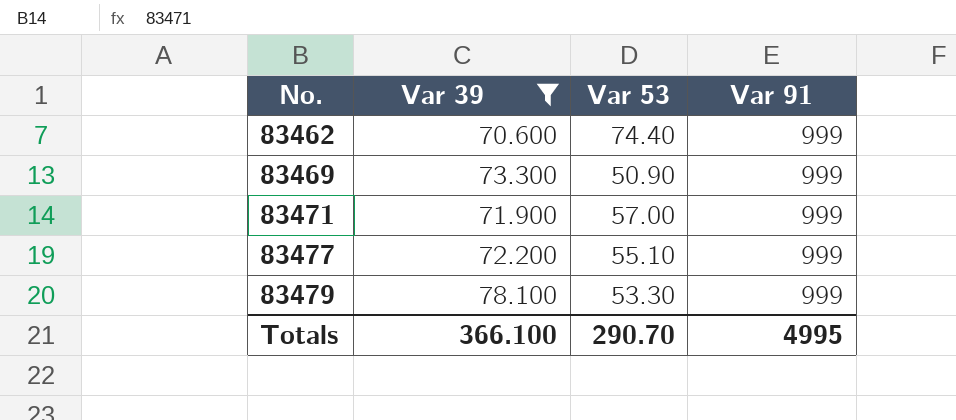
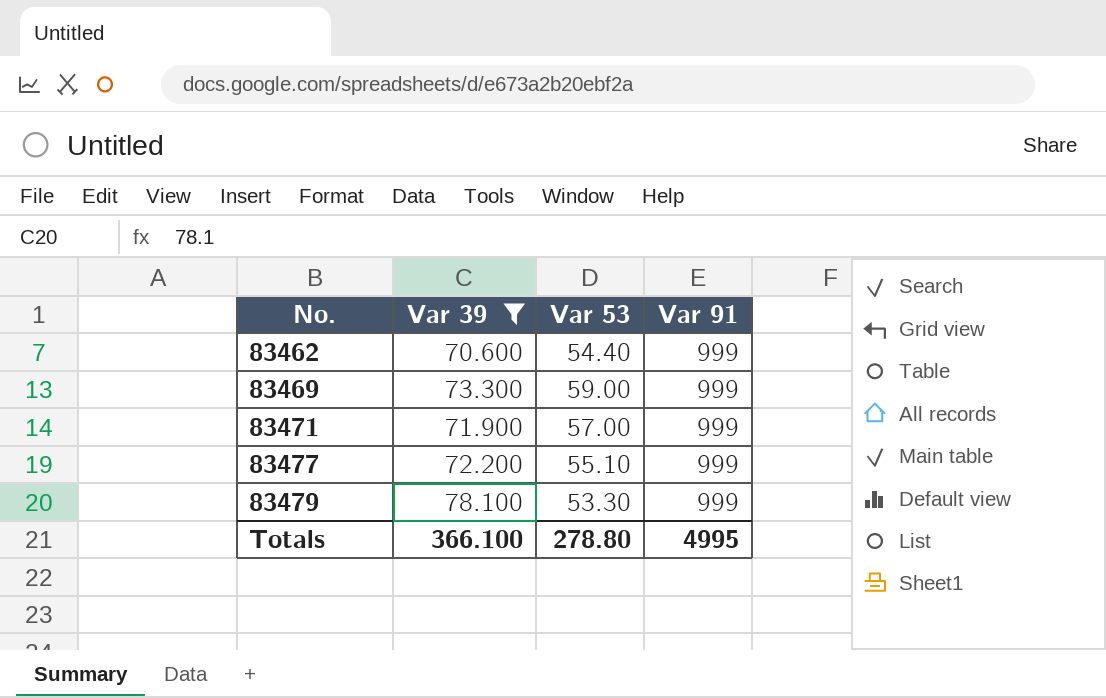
83462 | Var 53: 74.40 -> 54.40
83469 | Var 53: 50.90 -> 59.00
Totals | Var 53: 290.70 -> 278.80

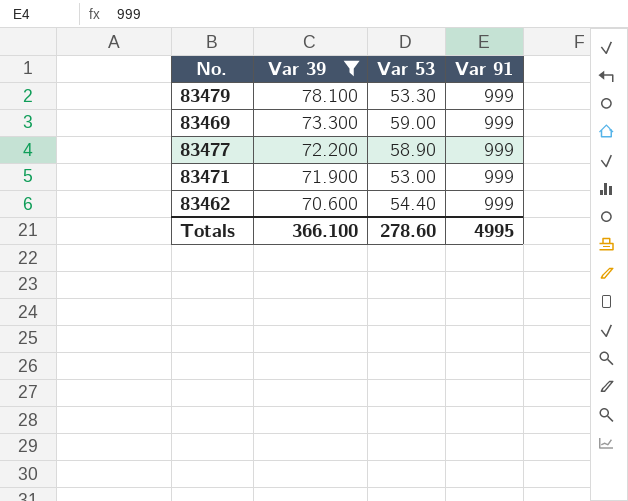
row order: No. ascending -> Var 39 descending
83477 | Var 53: 55.10 -> 58.90
83471 | Var 53: 57.00 -> 53.00
Totals | Var 53: 278.80 -> 278.60

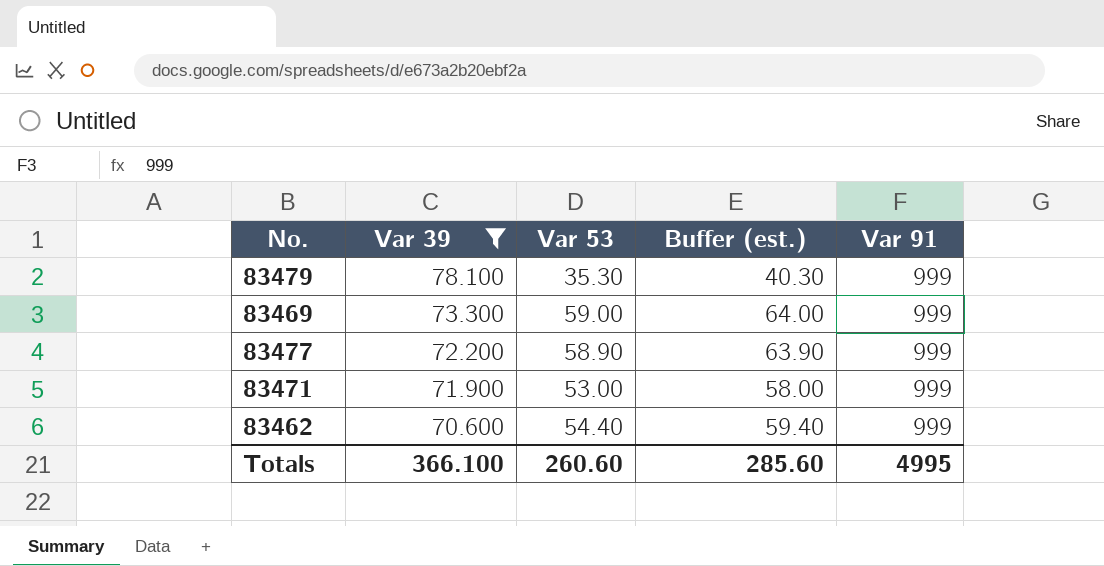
column Buffer (est.) | formula: none -> [Var 53] + 5
83479 | Var 53: 53.30 -> 35.30
Totals | Var 53: 278.60 -> 260.60

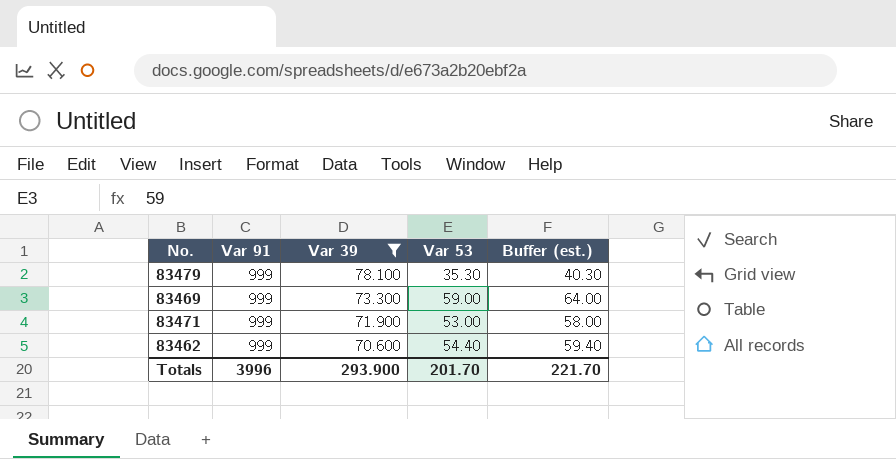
column Var 91 | position: 5 -> 2
row 83477: 72.200 | 58.90 | 63.90 | 999 -> none
Totals | Var 91: 4995 -> 3996
Totals | Var 39: 366.100 -> 293.900
Totals | Var 53: 260.60 -> 201.70
Totals | Buffer (est.): 285.60 -> 221.70

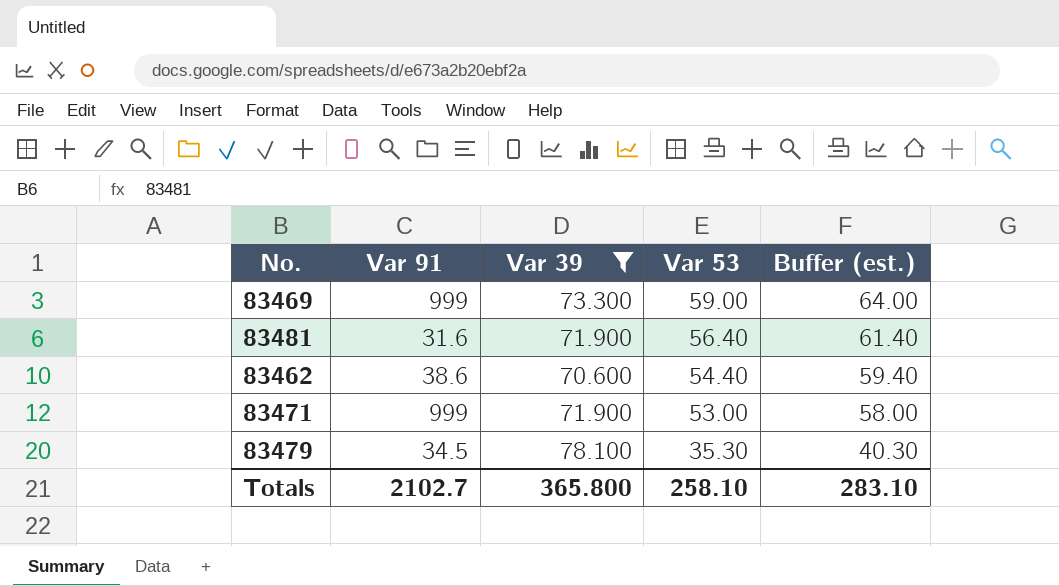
row order: Var 39 descending -> Var 53 descending
row 83481: none -> 31.6 | 71.900 | 56.40 | 61.40
83462 | Var 91: 999 -> 38.6
83479 | Var 91: 999 -> 34.5
Totals | Var 91: 3996 -> 2102.7
Totals | Var 39: 293.900 -> 365.800
Totals | Var 53: 201.70 -> 258.10
Totals | Buffer (est.): 221.70 -> 283.10

